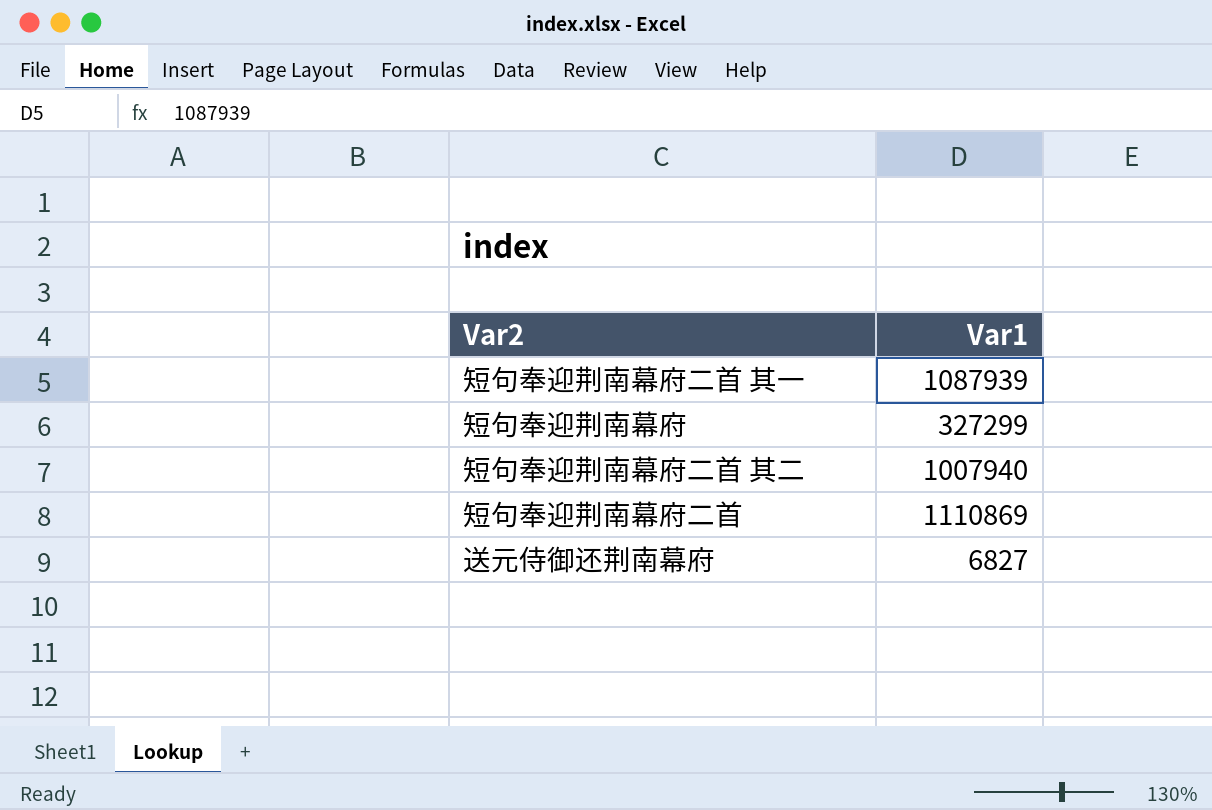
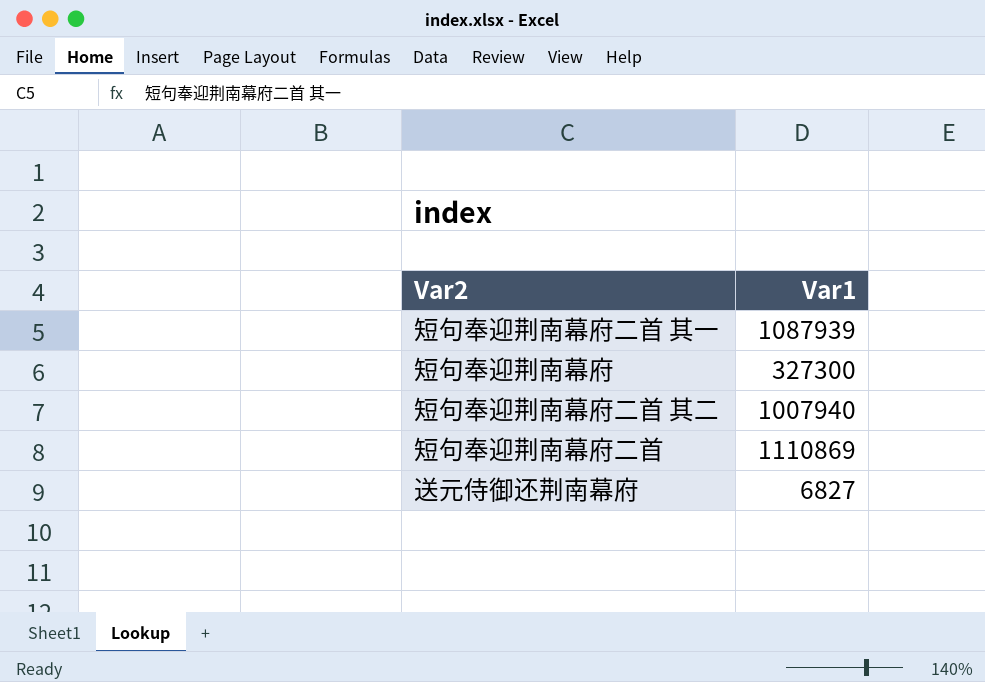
短句奉迎荆南幕府 | Var1: 327299 -> 327300

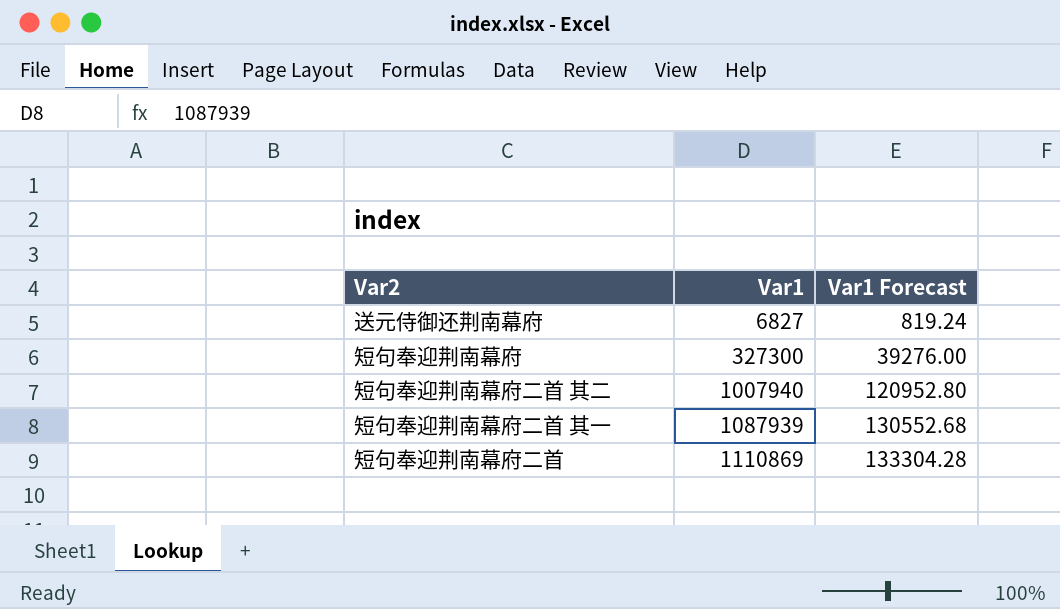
row order: none -> Var1 ascending
column Var1 Forecast | formula: none -> [Var1] * 0.12

